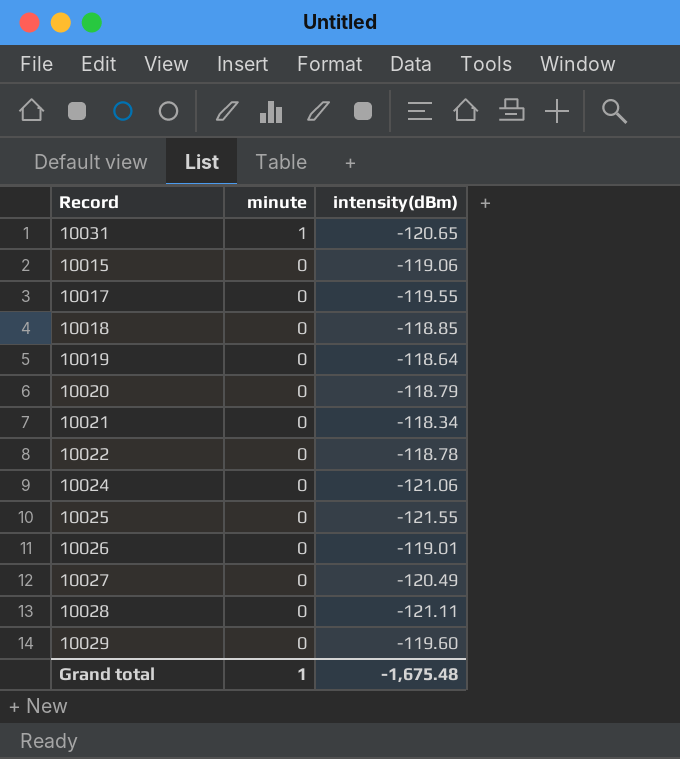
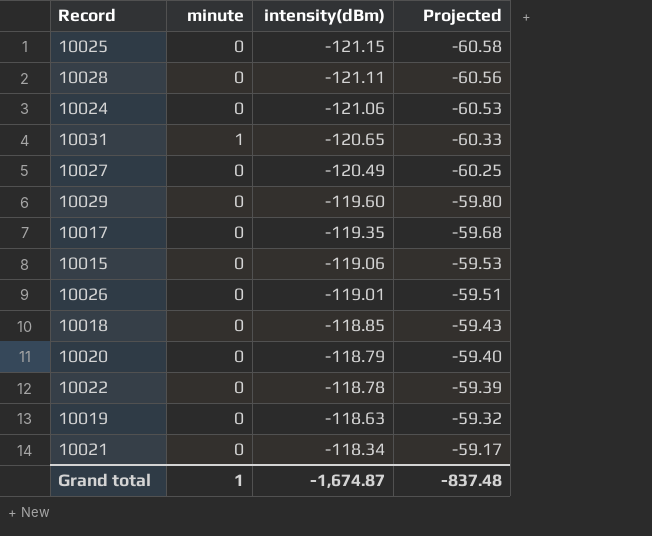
row order: minute descending -> intensity(dBm) ascending
column Projected | formula: none -> [intensity(dBm)] * 0.5
10025 | intensity(dBm): -121.55 -> -121.15
10017 | intensity(dBm): -119.55 -> -119.35
10019 | intensity(dBm): -118.64 -> -118.63
Grand total | intensity(dBm): -1,675.48 -> -1,674.87

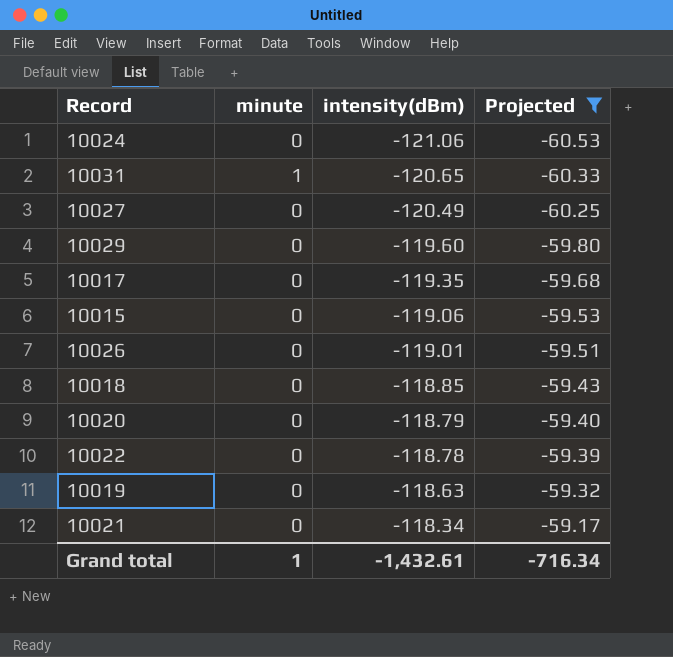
filter: none -> Projected >= -60.53
Grand total | intensity(dBm): -1,674.87 -> -1,432.61
Grand total | Projected: -837.48 -> -716.34

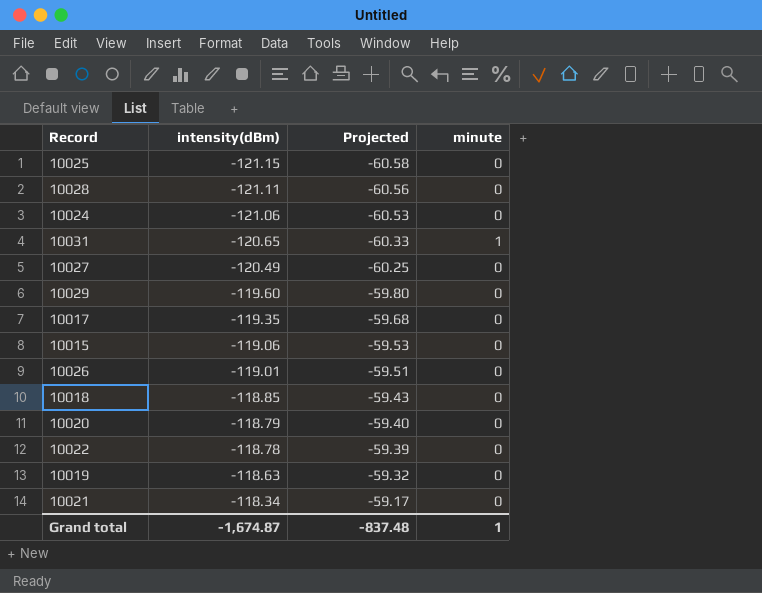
filter: Projected >= -60.53 -> none
column minute | position: 2 -> 4
Grand total | intensity(dBm): -1,432.61 -> -1,674.87
Grand total | Projected: -716.34 -> -837.48

